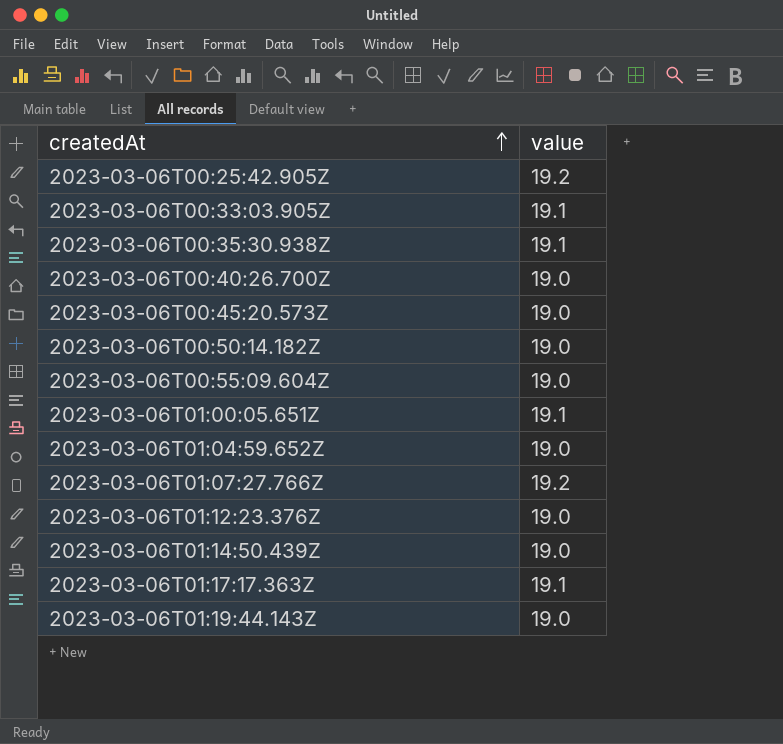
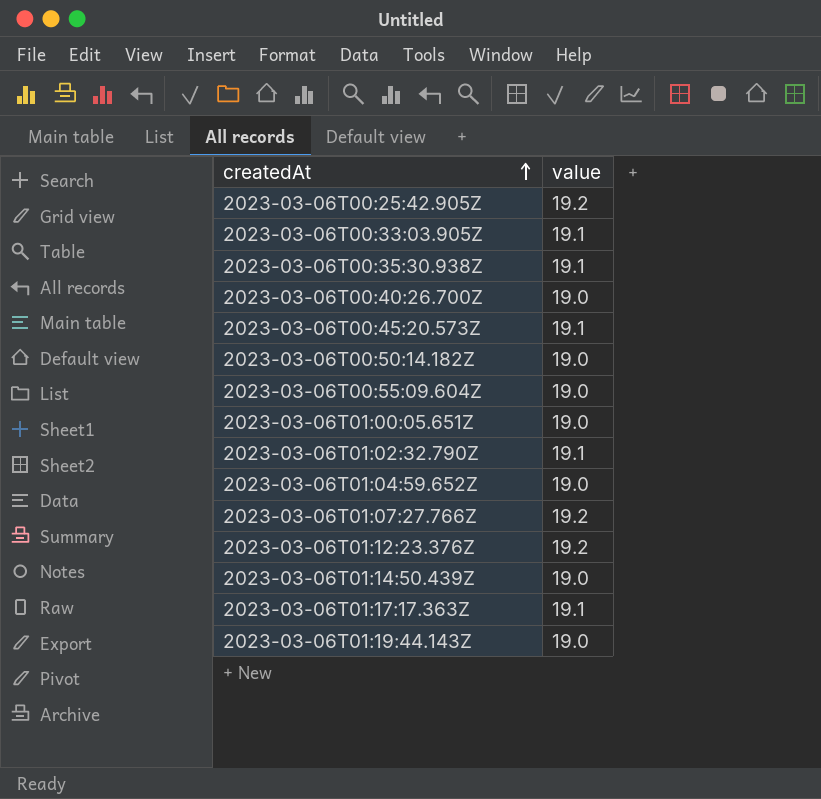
2023-03-06T00:45:20.573Z | value: 19.0 -> 19.1
2023-03-06T01:00:05.651Z | value: 19.1 -> 19.0
row 2023-03-06T01:02:32.790Z: none -> 19.1
2023-03-06T01:12:23.376Z | value: 19.0 -> 19.2

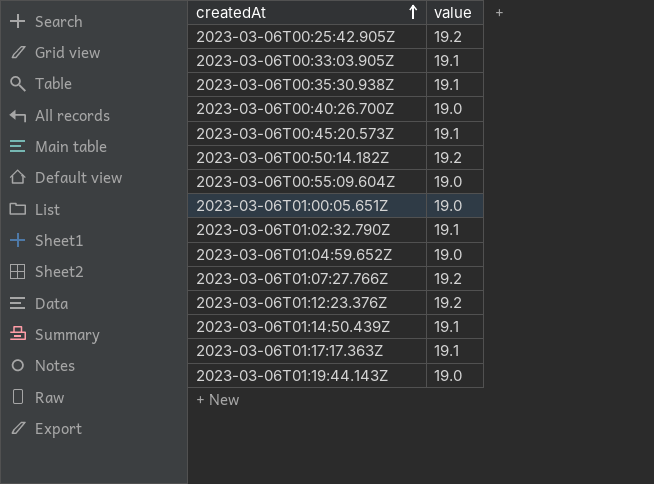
2023-03-06T00:50:14.182Z | value: 19.0 -> 19.2
2023-03-06T01:14:50.439Z | value: 19.0 -> 19.1

